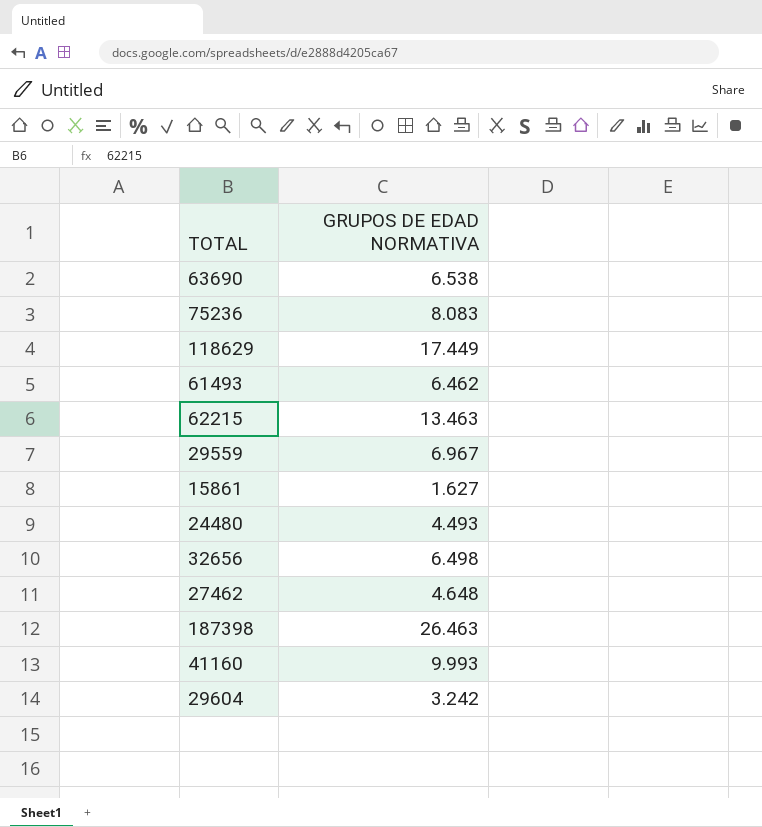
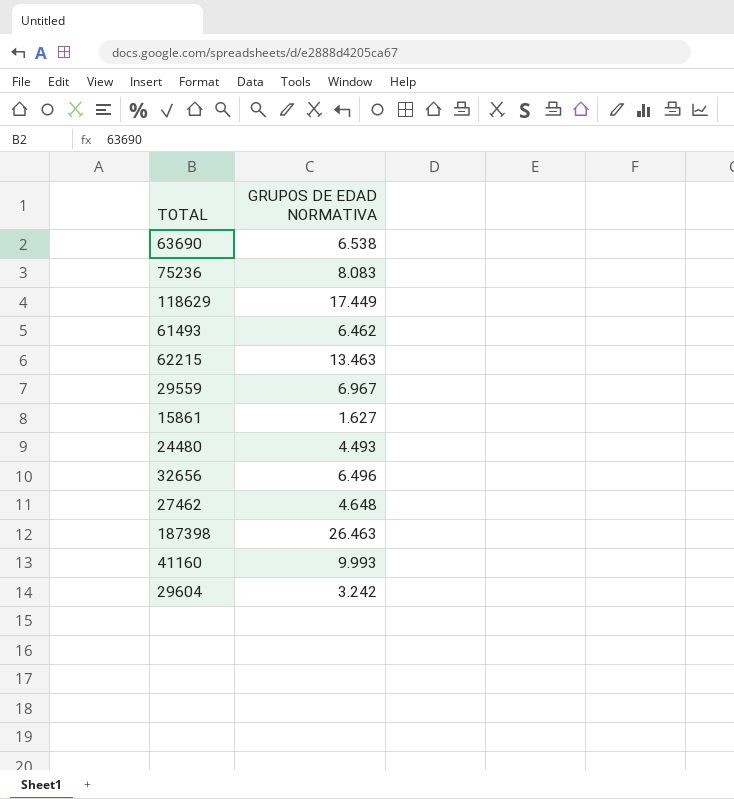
32656 | GRUPOS DE EDAD NORMATIVA: 6.498 -> 6.496

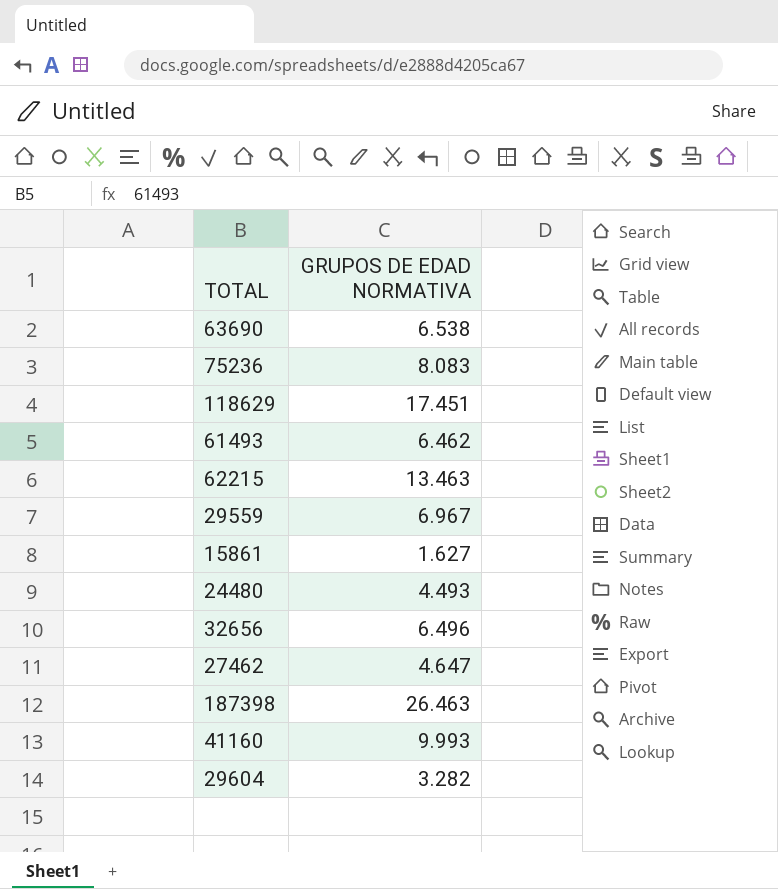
118629 | GRUPOS DE EDAD NORMATIVA: 17.449 -> 17.451
27462 | GRUPOS DE EDAD NORMATIVA: 4.648 -> 4.647
29604 | GRUPOS DE EDAD NORMATIVA: 3.242 -> 3.282

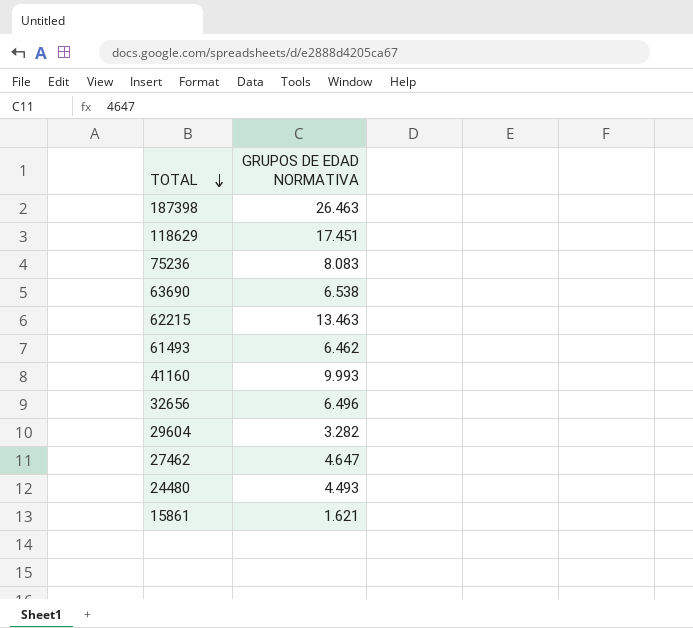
row order: none -> TOTAL descending
row 29559: 6.967 -> none
15861 | GRUPOS DE EDAD NORMATIVA: 1.627 -> 1.621

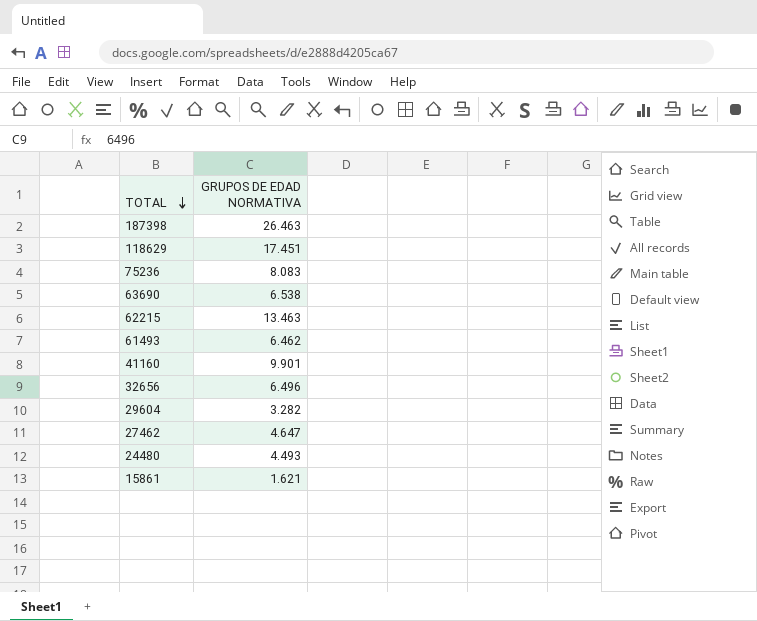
41160 | GRUPOS DE EDAD NORMATIVA: 9.993 -> 9.901

